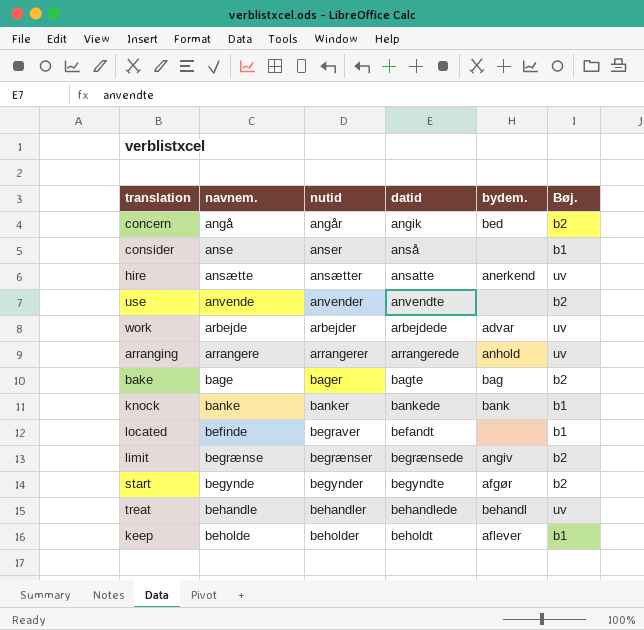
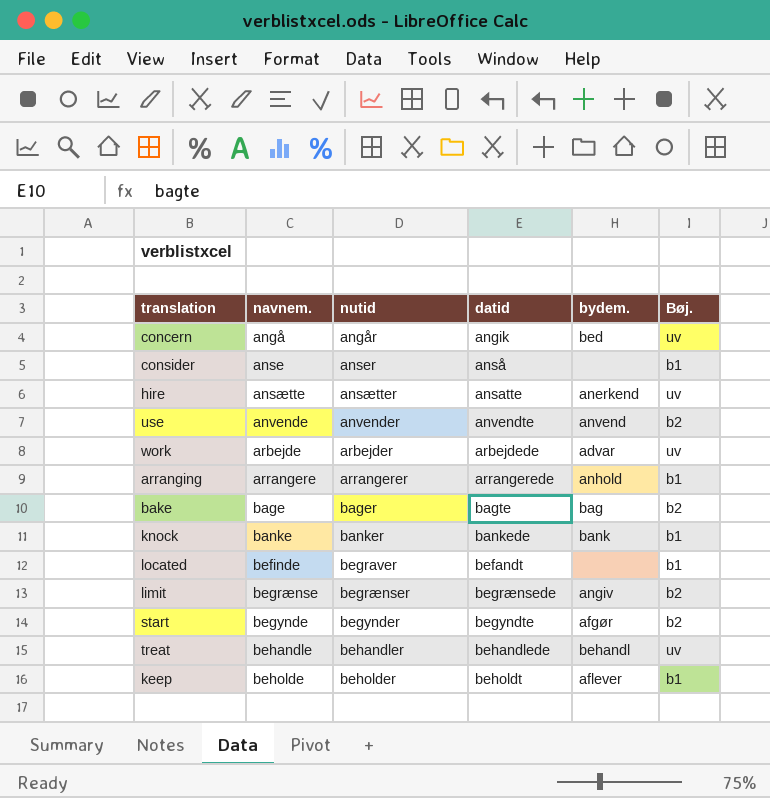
concern | Bøj.: b2 -> uv
use | bydem.: none -> anvend
arranging | Bøj.: uv -> b1

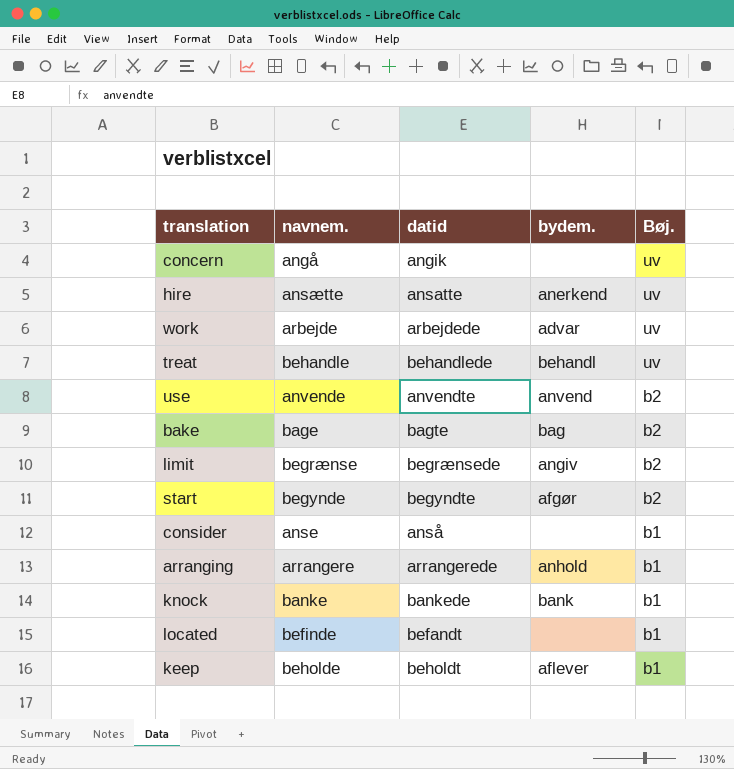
row order: navnem. ascending -> Bøj. descending
column nutid | position: 3 -> none
concern | bydem.: bed -> none

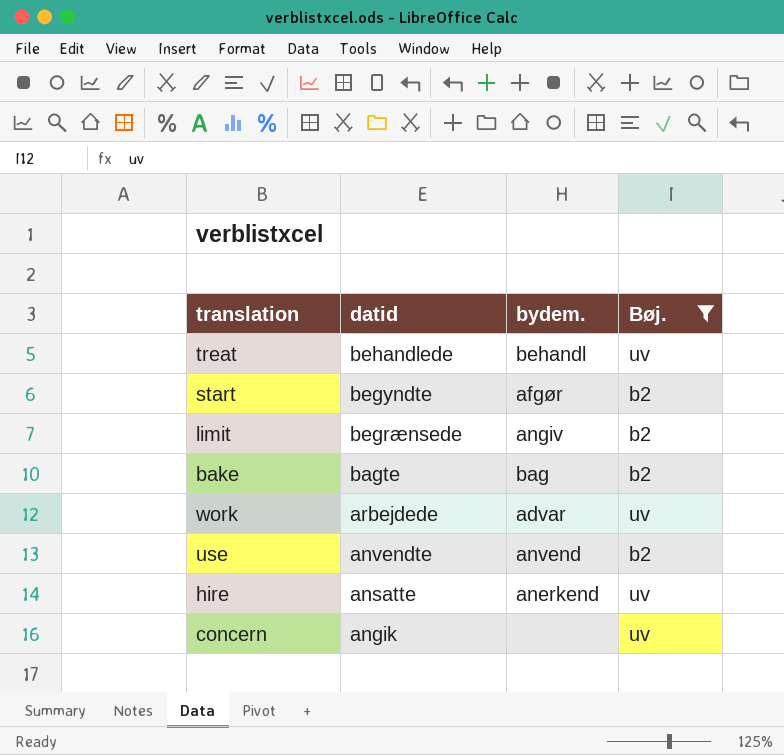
filter: none -> Bøj. != b1
row order: Bøj. descending -> datid descending
column navnem. | position: 2 -> none

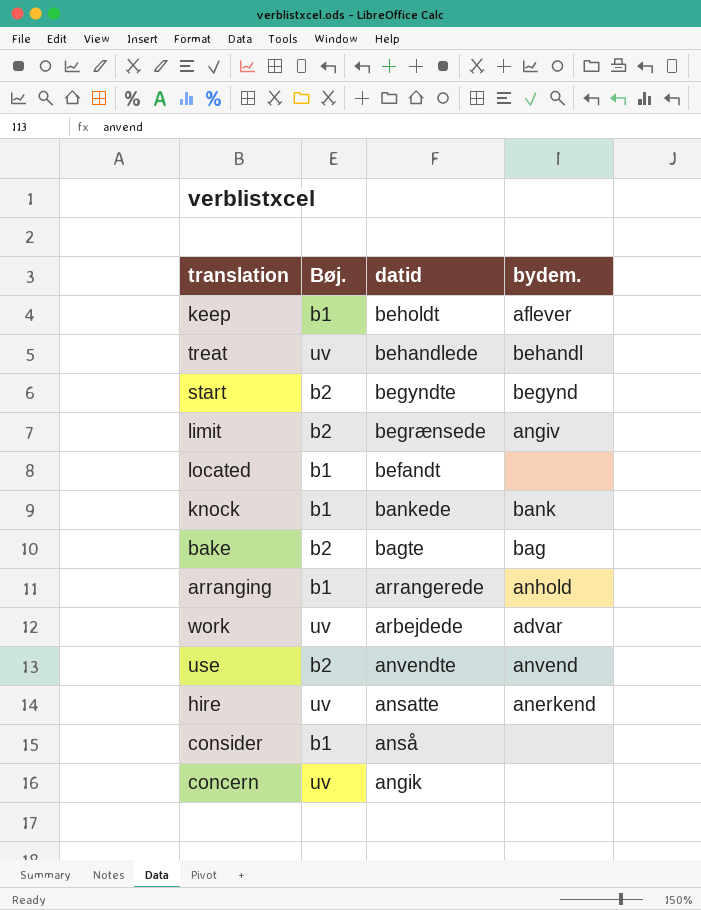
filter: Bøj. != b1 -> none
column Bøj. | position: 4 -> 2
start | bydem.: afgør -> begynd

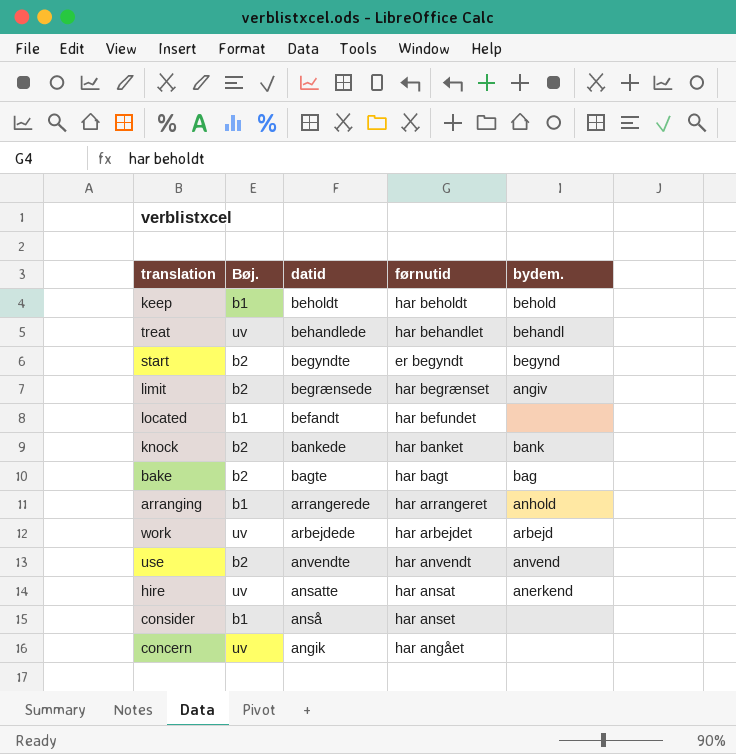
column førnutid | position: none -> 4
keep | bydem.: aflever -> behold
knock | Bøj.: b1 -> b2
work | bydem.: advar -> arbejd

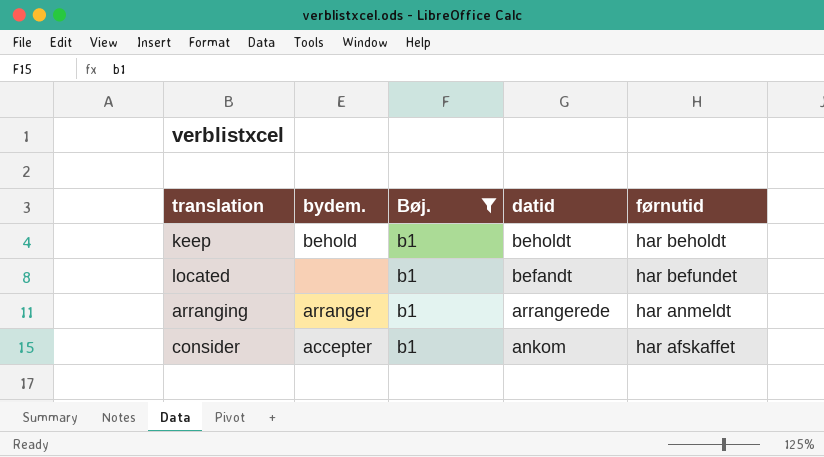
filter: none -> Bøj. = b1
column bydem. | position: 5 -> 2
arranging | bydem.: anhold -> arranger
arranging | førnutid: har arrangeret -> har anmeldt
consider | bydem.: none -> accepter
consider | datid: anså -> ankom
consider | førnutid: har anset -> har afskaffet

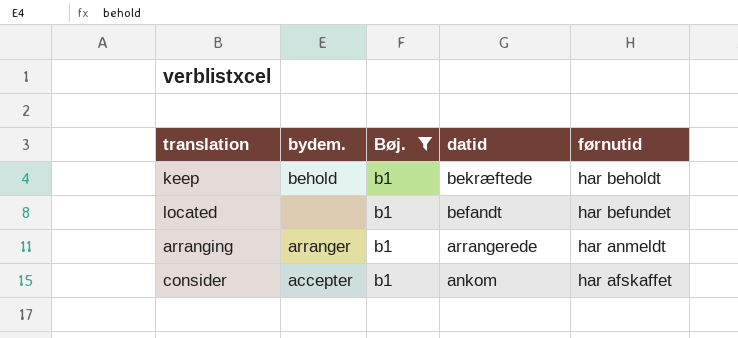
keep | datid: beholdt -> bekræftede

